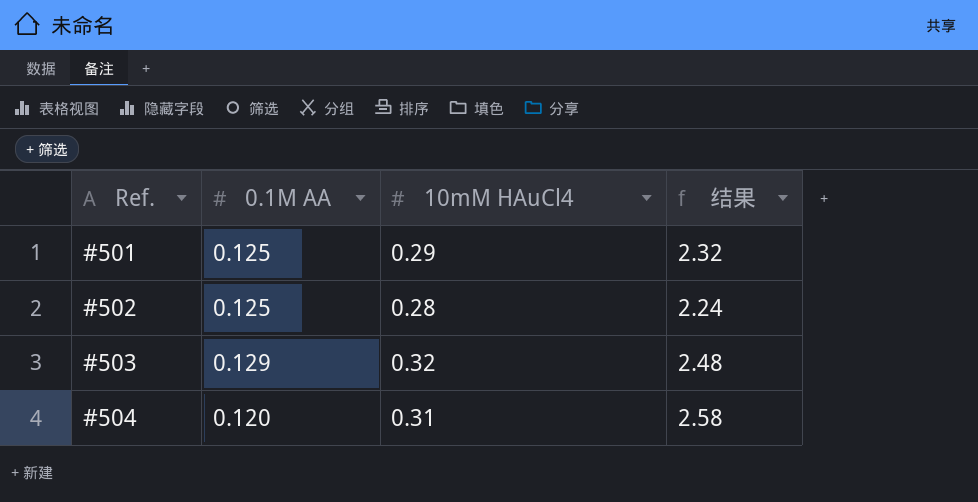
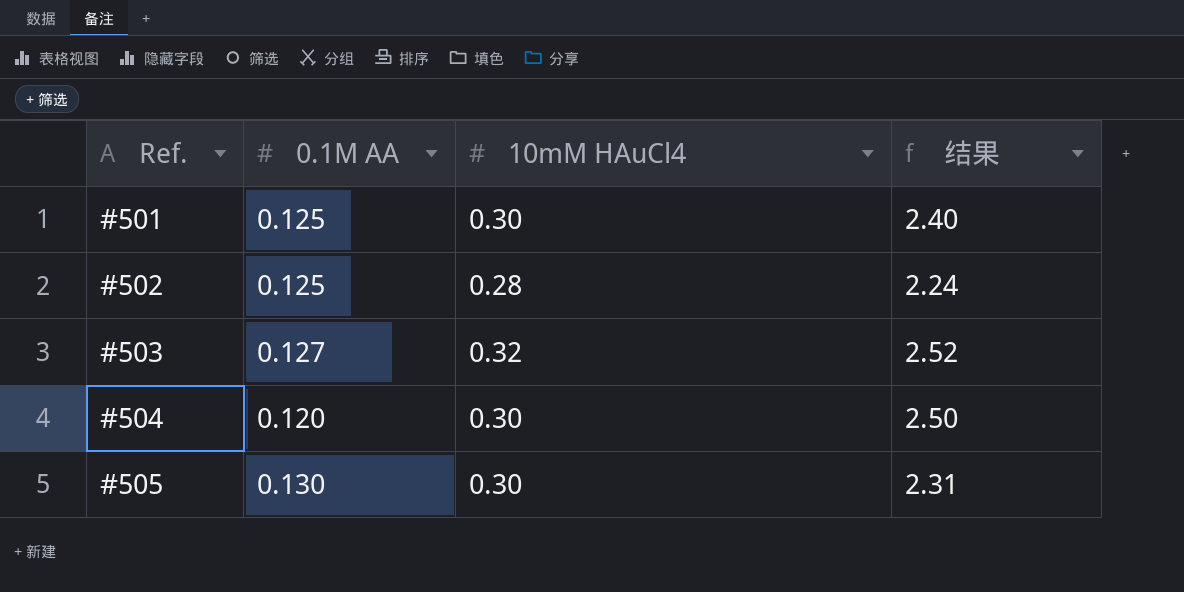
#501 | 10mM HAuCl4: 0.29 -> 0.30
#501 | 结果: 2.32 -> 2.40
#503 | 0.1M AA: 0.129 -> 0.127
#503 | 结果: 2.48 -> 2.52
#504 | 10mM HAuCl4: 0.31 -> 0.30
#504 | 结果: 2.58 -> 2.50
row #505: none -> 0.130 | 0.30 | 2.31

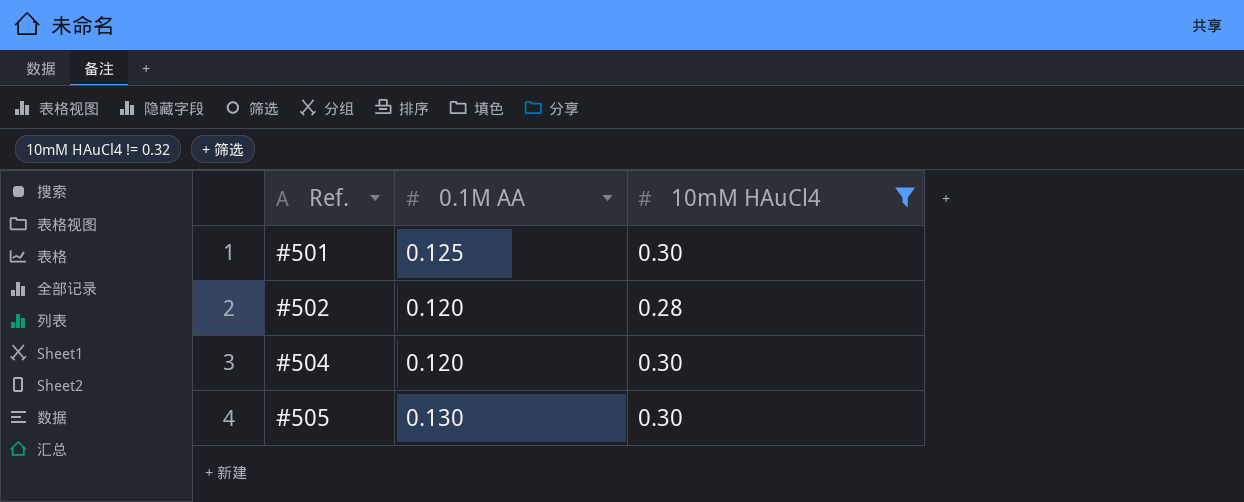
filter: none -> 10mM HAuCl4 != 0.32
column 结果 | formula: [10mM HAuCl4] / [0.1M AA] -> none
#502 | 0.1M AA: 0.125 -> 0.120

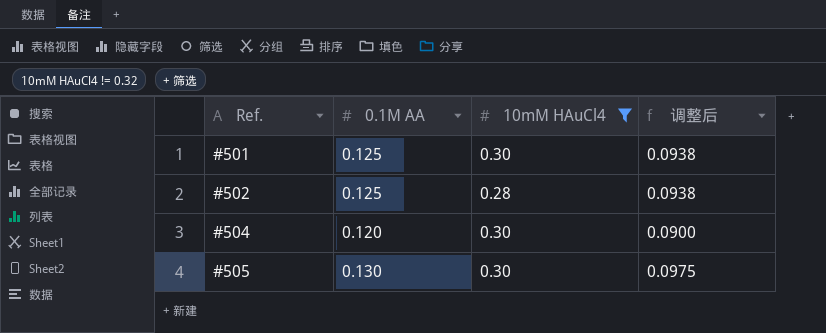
column 调整后 | formula: none -> [0.1M AA] * 0.75
#502 | 0.1M AA: 0.120 -> 0.125

